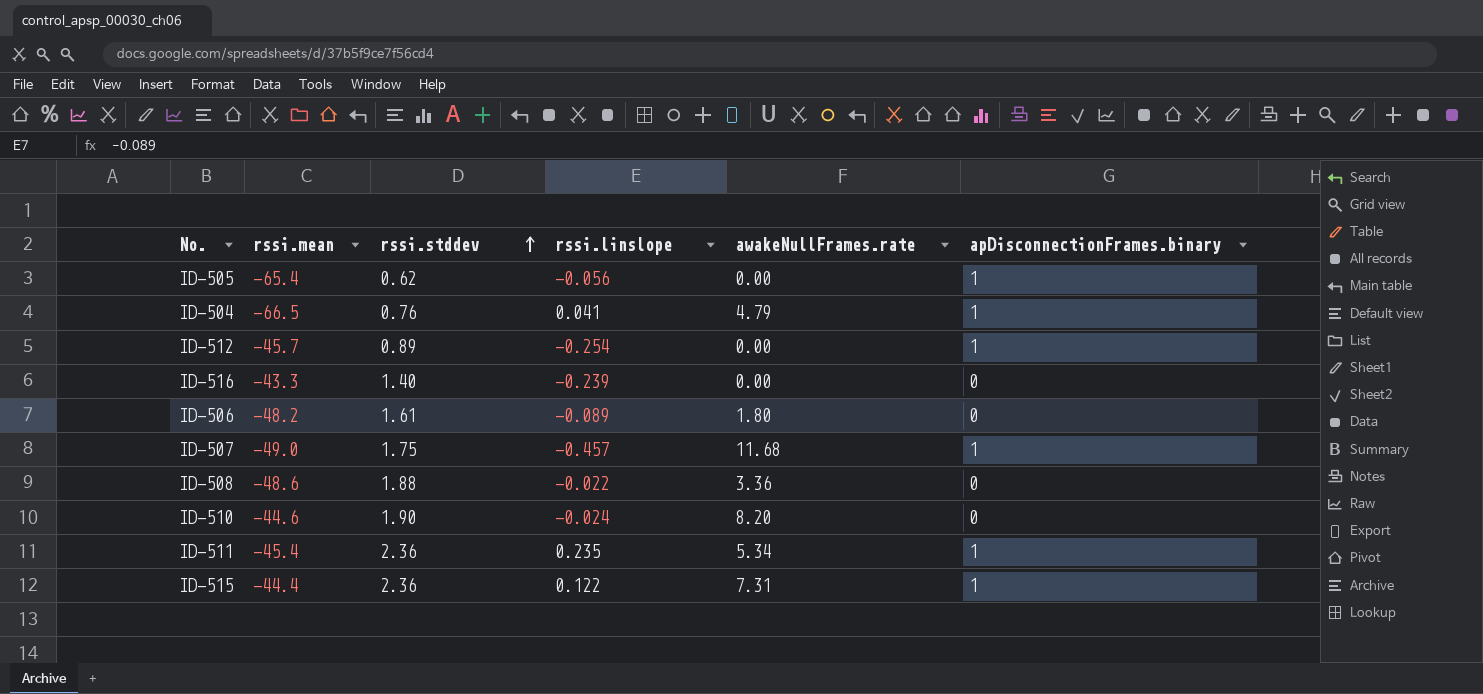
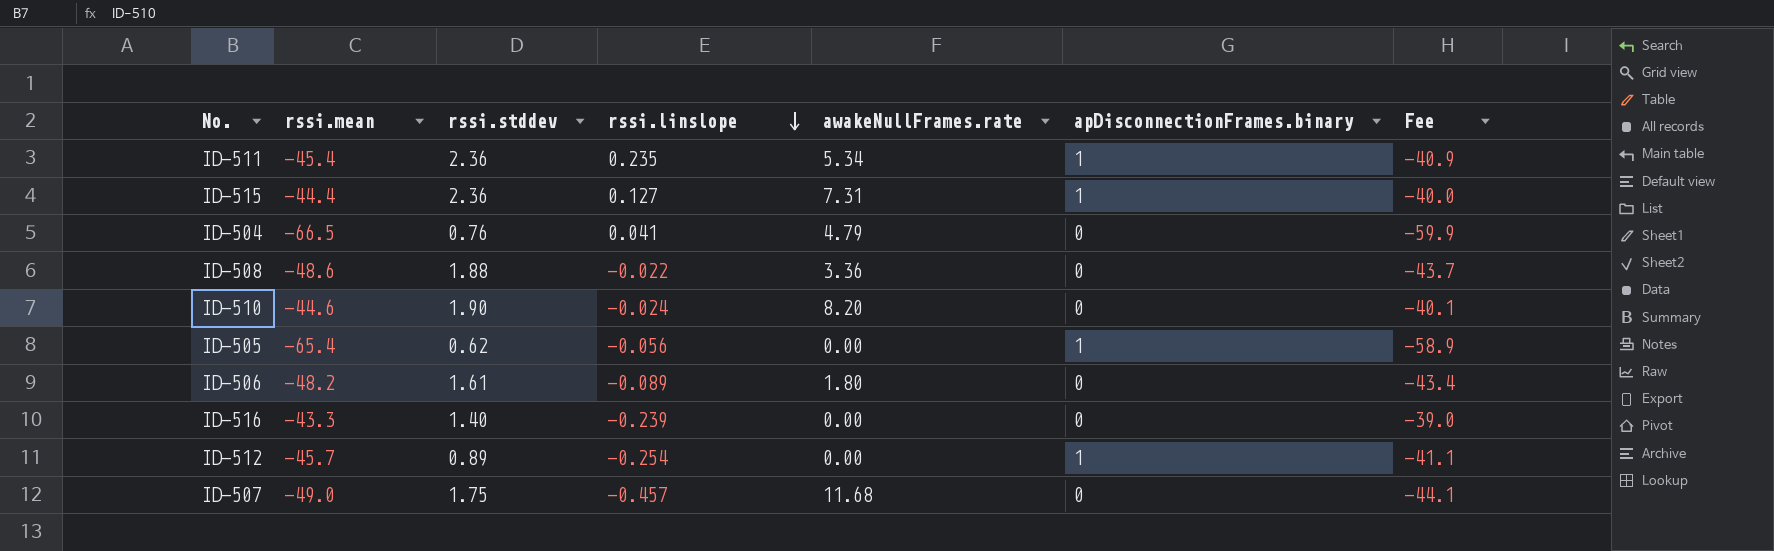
row order: rssi.stddev ascending -> rssi.linslope descending
column Fee | formula: none -> [rssi.mean] * 0.9
ID-515 | rssi.linslope: 0.122 -> 0.127
ID-504 | apDisconnectionFrames.binary: 1 -> 0
ID-507 | apDisconnectionFrames.binary: 1 -> 0

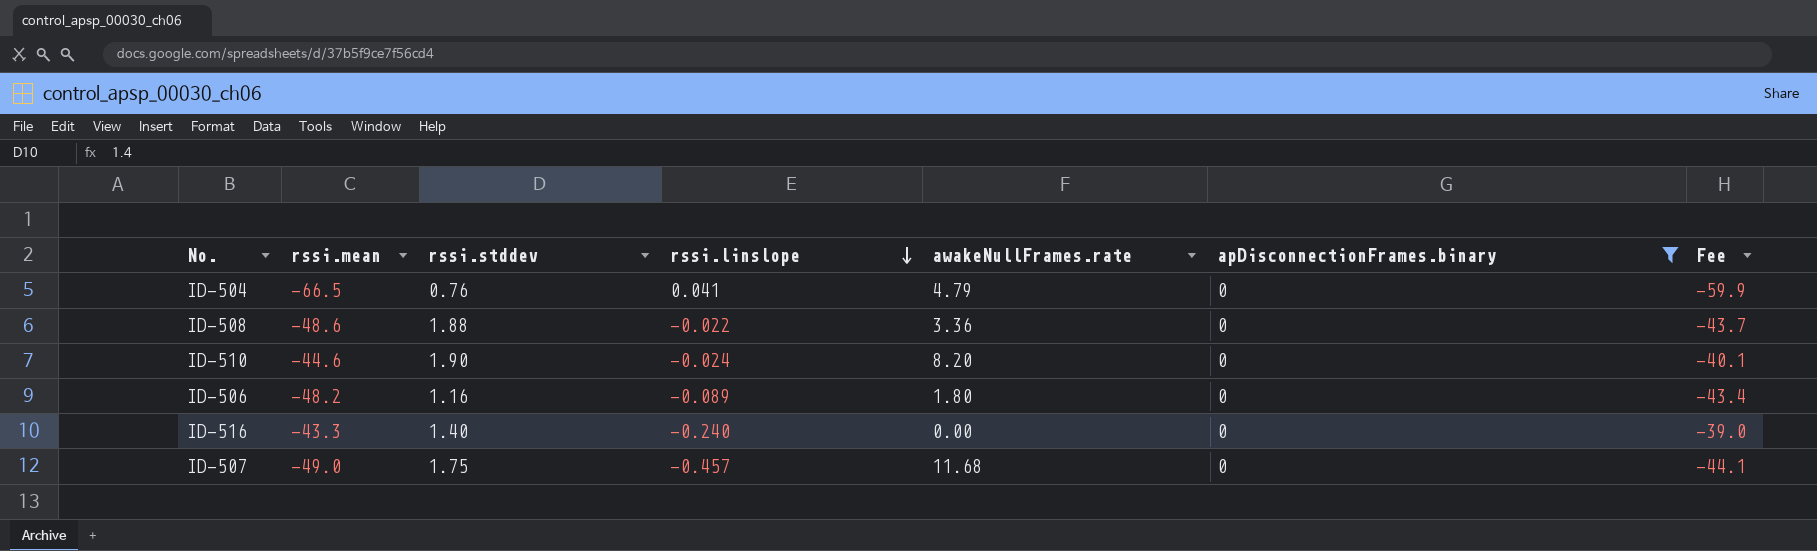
filter: none -> apDisconnectionFrames.binary = 0
ID-506 | rssi.stddev: 1.61 -> 1.16
ID-516 | rssi.linslope: -0.239 -> -0.240

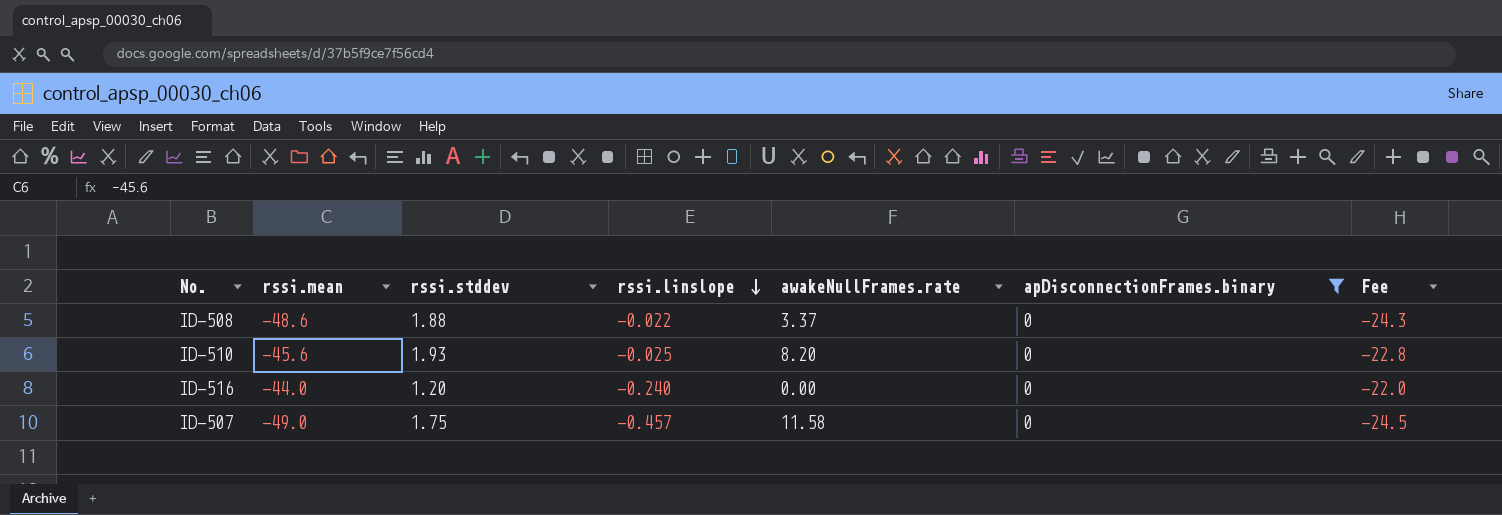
column Fee | formula: [rssi.mean] * 0.9 -> [rssi.mean] * 0.5
row ID-504: -66.5 | 0.76 | 0.041 | 4.79 | 0 | -59.9 -> none
row ID-506: -48.2 | 1.16 | -0.089 | 1.80 | 0 | -43.4 -> none
ID-508 | awakeNullFrames.rate: 3.36 -> 3.37
ID-510 | rssi.mean: -44.6 -> -45.6
ID-510 | rssi.stddev: 1.90 -> 1.93
ID-510 | rssi.linslope: -0.024 -> -0.025
ID-516 | rssi.mean: -43.3 -> -44.0
ID-516 | rssi.stddev: 1.40 -> 1.20
ID-507 | awakeNullFrames.rate: 11.68 -> 11.58

